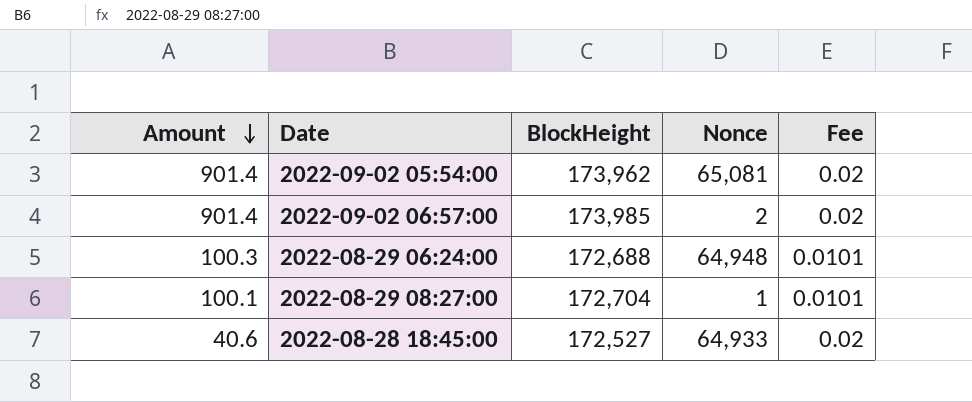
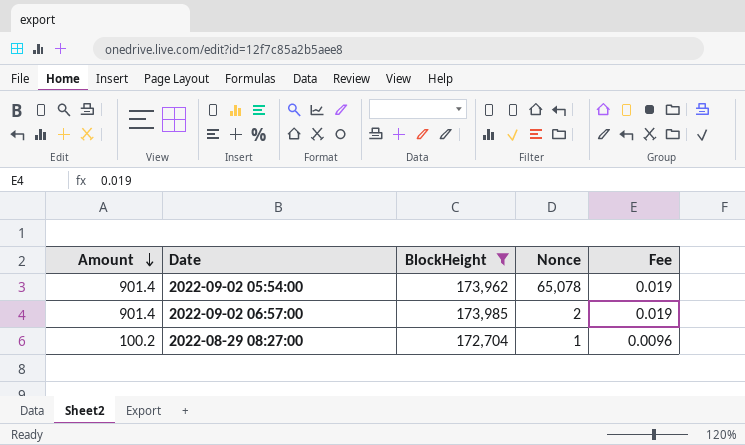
filter: none -> BlockHeight >= 172,704
2022-09-02 05:54:00 | Nonce: 65,081 -> 65,078
2022-09-02 05:54:00 | Fee: 0.02 -> 0.019
2022-09-02 06:57:00 | Fee: 0.02 -> 0.019
2022-08-29 08:27:00 | Amount: 100.1 -> 100.2
2022-08-29 08:27:00 | Fee: 0.0101 -> 0.0096

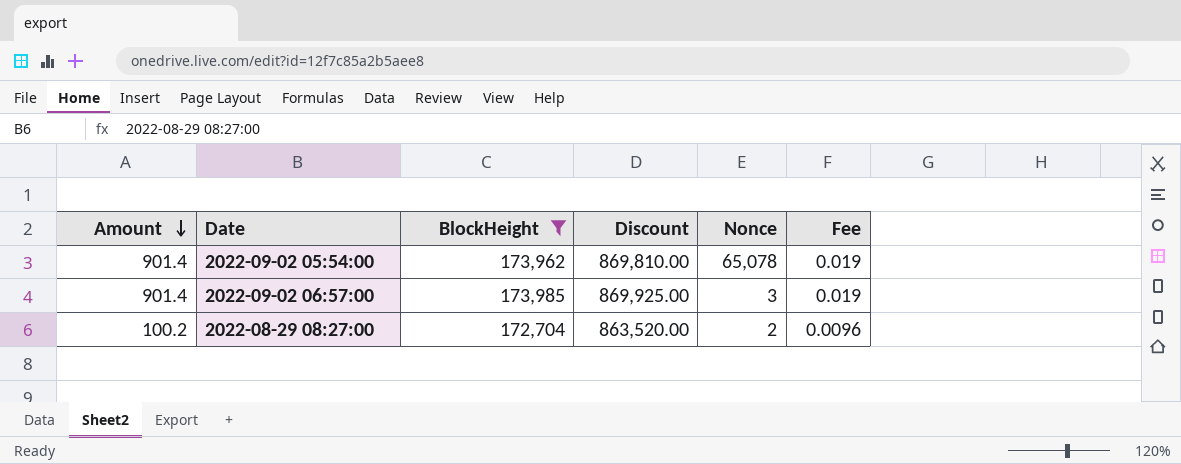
column Discount | formula: none -> [BlockHeight] * 5
2022-09-02 06:57:00 | Nonce: 2 -> 3
2022-08-29 08:27:00 | Nonce: 1 -> 2

